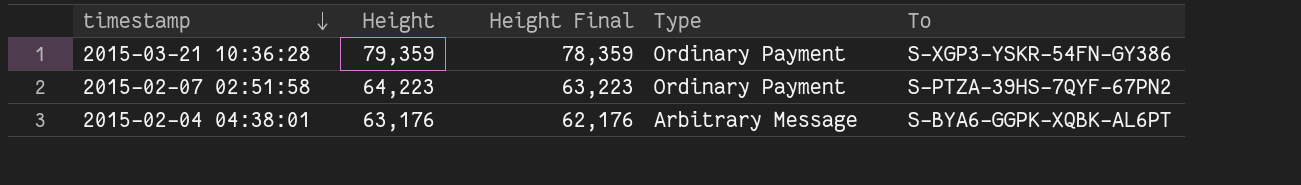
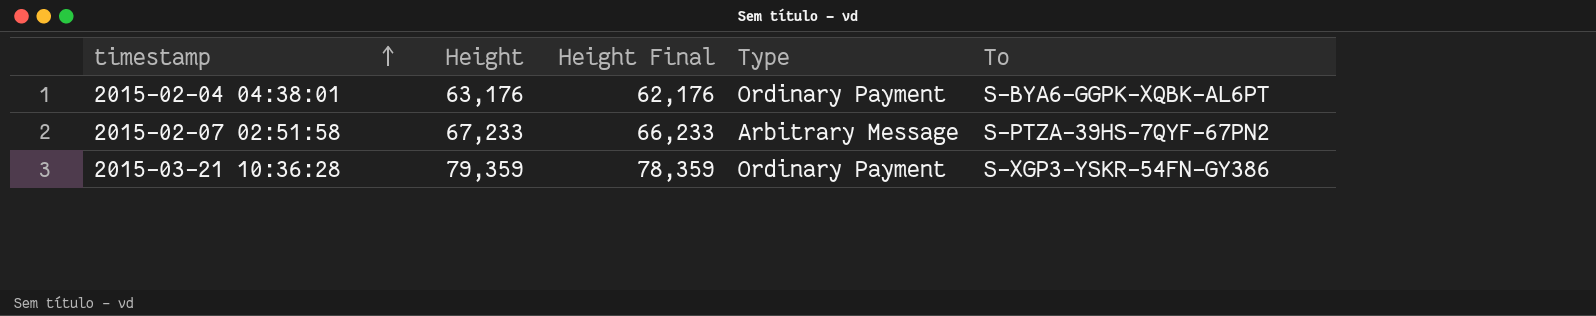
row order: timestamp descending -> timestamp ascending
2015-02-04 04:38:01 | Type: Arbitrary Message -> Ordinary Payment
2015-02-07 02:51:58 | Height: 64,223 -> 67,233
2015-02-07 02:51:58 | Height Final: 63,223 -> 66,233
2015-02-07 02:51:58 | Type: Ordinary Payment -> Arbitrary Message

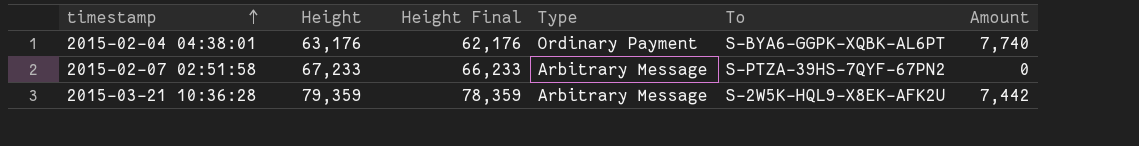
column Amount | position: none -> 6
2015-03-21 10:36:28 | Type: Ordinary Payment -> Arbitrary Message
2015-03-21 10:36:28 | To: S-XGP3-YSKR-54FN-GY386 -> S-2W5K-HQL9-X8EK-AFK2U

